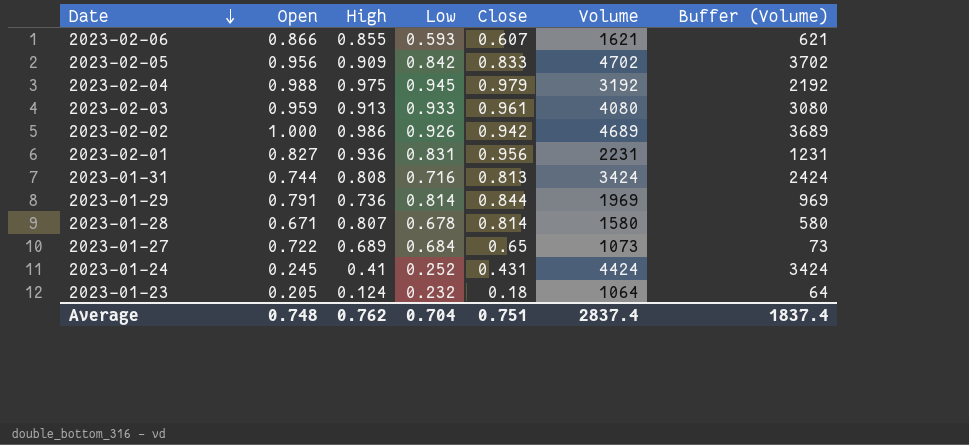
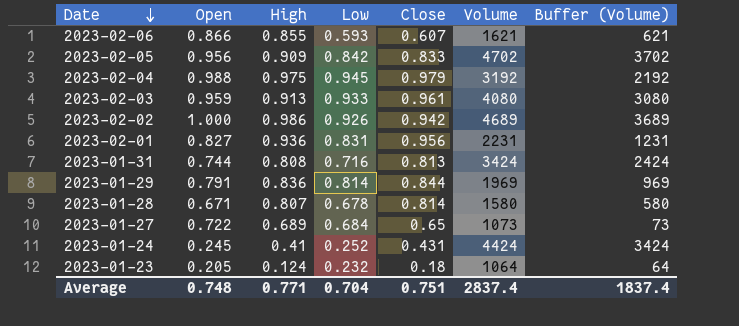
2023-01-29 | High: 0.736 -> 0.836
Average | High: 0.762 -> 0.771

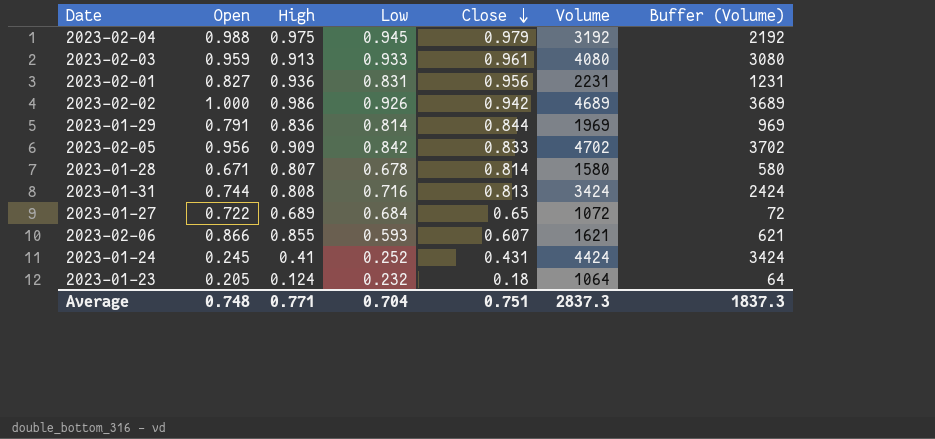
row order: Date descending -> Close descending
2023-01-27 | Volume: 1073 -> 1072
2023-01-27 | Buffer (Volume): 73 -> 72
Average | Volume: 2837.4 -> 2837.3
Average | Buffer (Volume): 1837.4 -> 1837.3

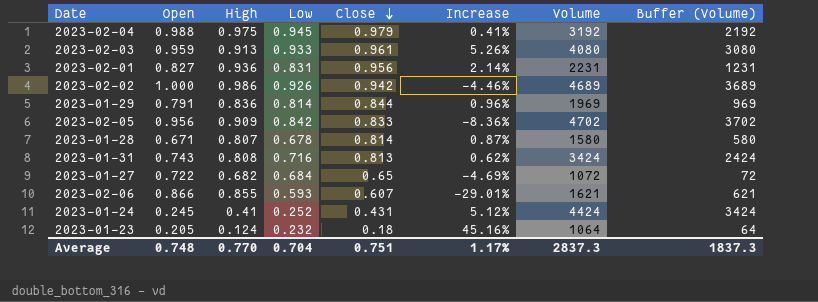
column Increase | formula: none -> ([Close] - [High]) / [High]
2023-01-31 | Open: 0.744 -> 0.743
2023-01-27 | High: 0.689 -> 0.682
Average | High: 0.771 -> 0.770

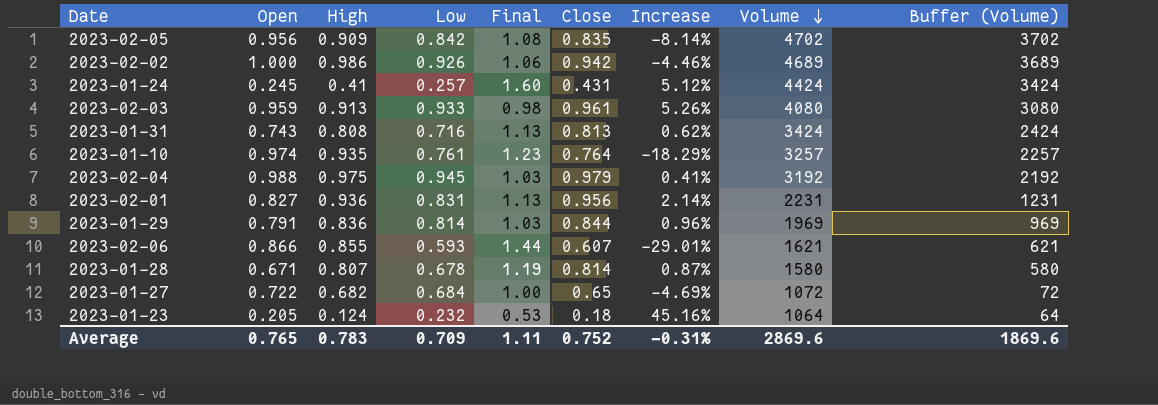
row order: Close descending -> Volume descending
column Final | formula: none -> [High] / [Low]
2023-02-05 | Close: 0.833 -> 0.835
2023-02-05 | Increase: -8.36% -> -8.14%
2023-01-24 | Low: 0.252 -> 0.257
row 2023-01-10: none -> 0.974 | 0.935 | 0.761 | 1.23 | 0.764 | -18.29% | 3257 | 2257
Average | Open: 0.748 -> 0.765
Average | High: 0.770 -> 0.783
Average | Low: 0.704 -> 0.709
Average | Close: 0.751 -> 0.752
Average | Increase: 1.17% -> -0.31%
Average | Volume: 2837.3 -> 2869.6
Average | Buffer (Volume): 1837.3 -> 1869.6

